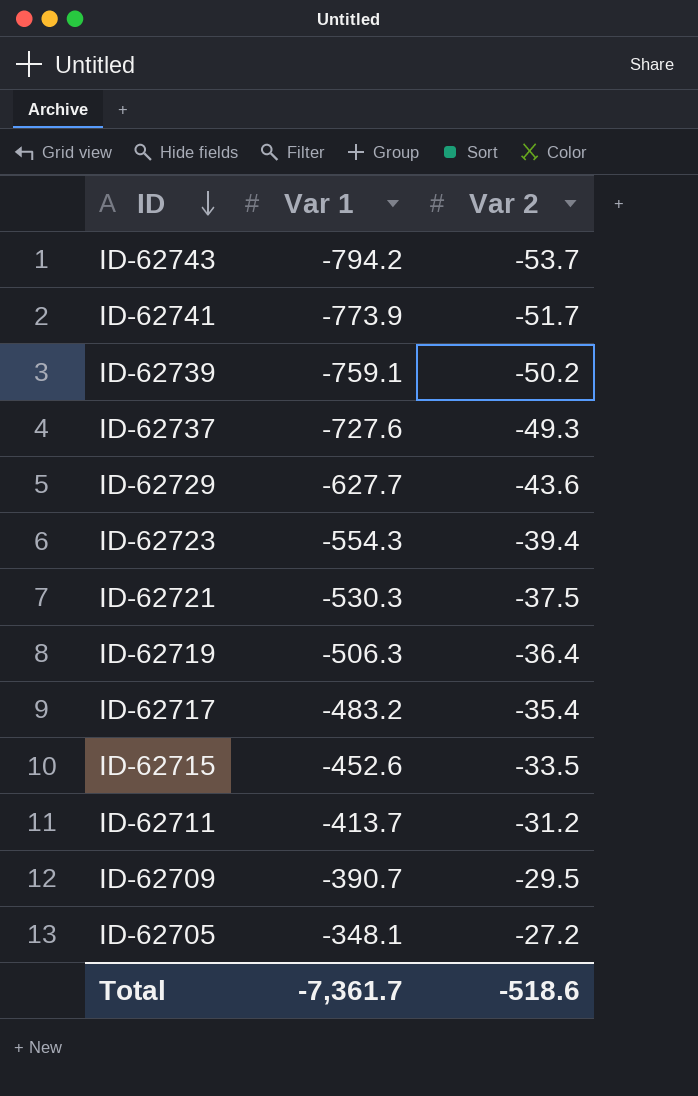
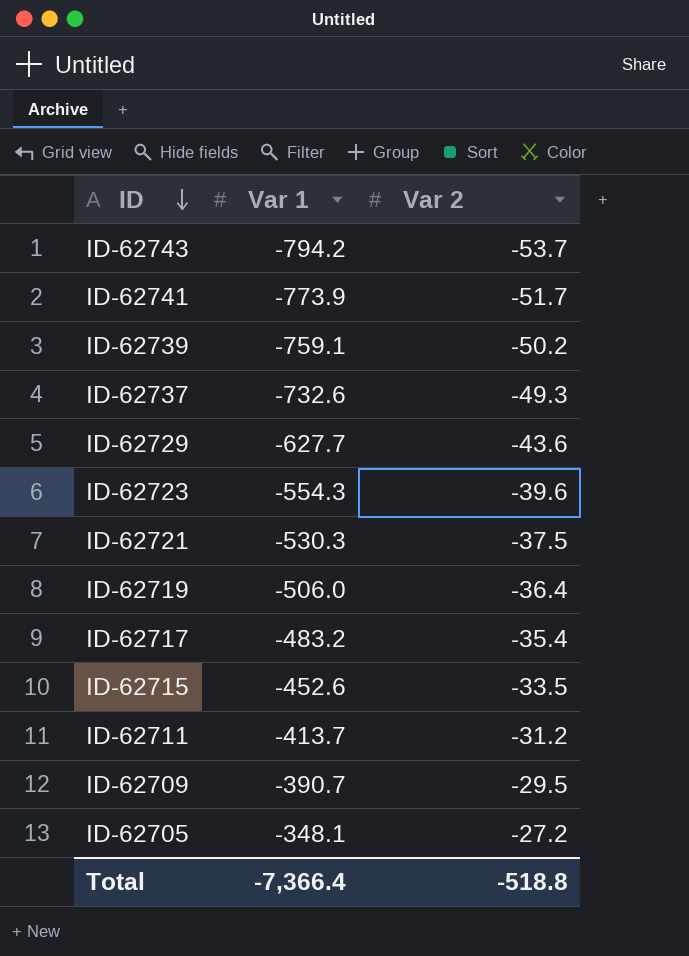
ID-62737 | Var 1: -727.6 -> -732.6
ID-62723 | Var 2: -39.4 -> -39.6
ID-62719 | Var 1: -506.3 -> -506.0
Total | Var 1: -7,361.7 -> -7,366.4
Total | Var 2: -518.6 -> -518.8

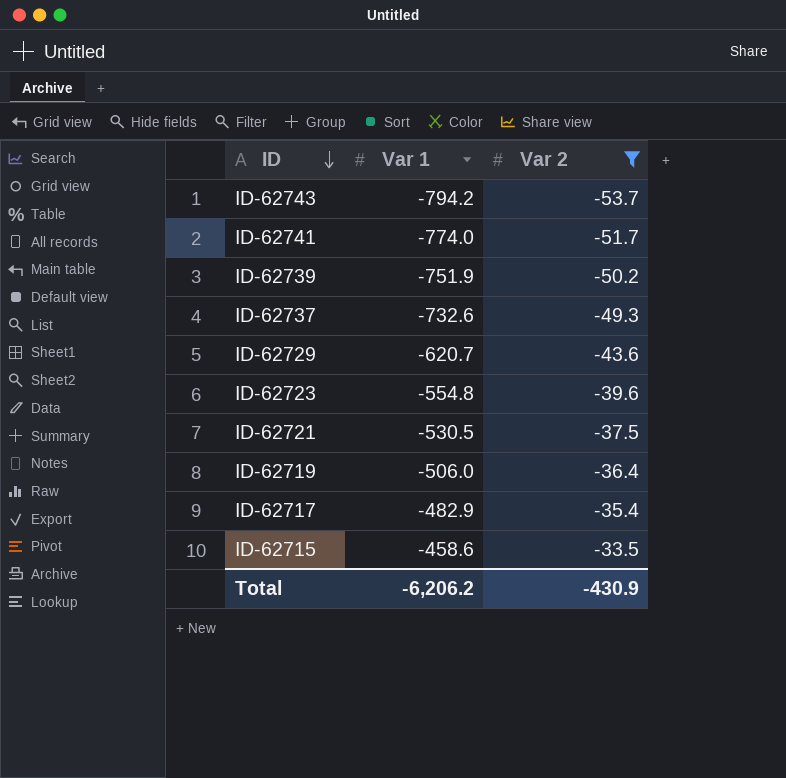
filter: none -> Var 2 <= -33.5
ID-62741 | Var 1: -773.9 -> -774.0
ID-62739 | Var 1: -759.1 -> -751.9
ID-62729 | Var 1: -627.7 -> -620.7
ID-62723 | Var 1: -554.3 -> -554.8
ID-62721 | Var 1: -530.3 -> -530.5
ID-62717 | Var 1: -483.2 -> -482.9
ID-62715 | Var 1: -452.6 -> -458.6
Total | Var 1: -7,366.4 -> -6,206.2
Total | Var 2: -518.8 -> -430.9

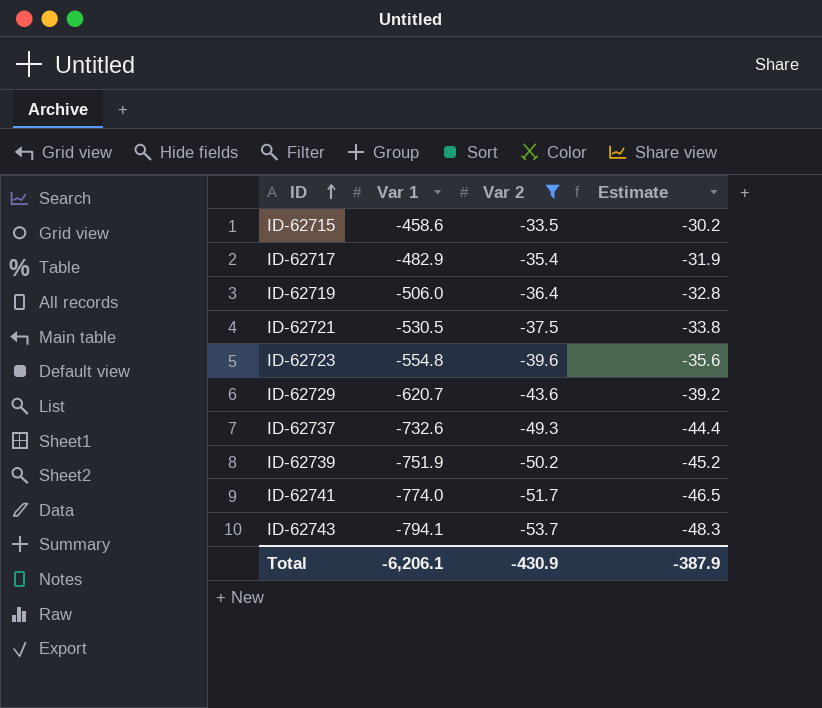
row order: ID descending -> ID ascending
column Estimate | formula: none -> [Var 2] * 0.9
ID-62743 | Var 1: -794.2 -> -794.1
Total | Var 1: -6,206.2 -> -6,206.1

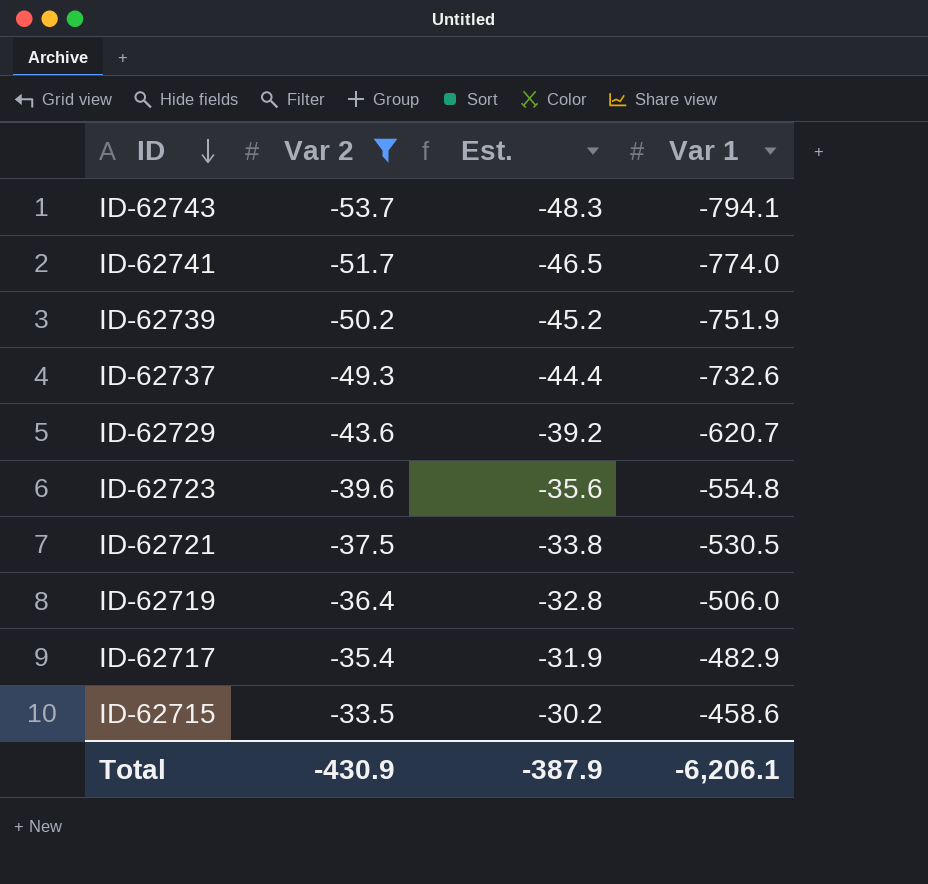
row order: ID ascending -> ID descending
column name: Estimate -> Est.
column Var 1 | position: 2 -> 4

